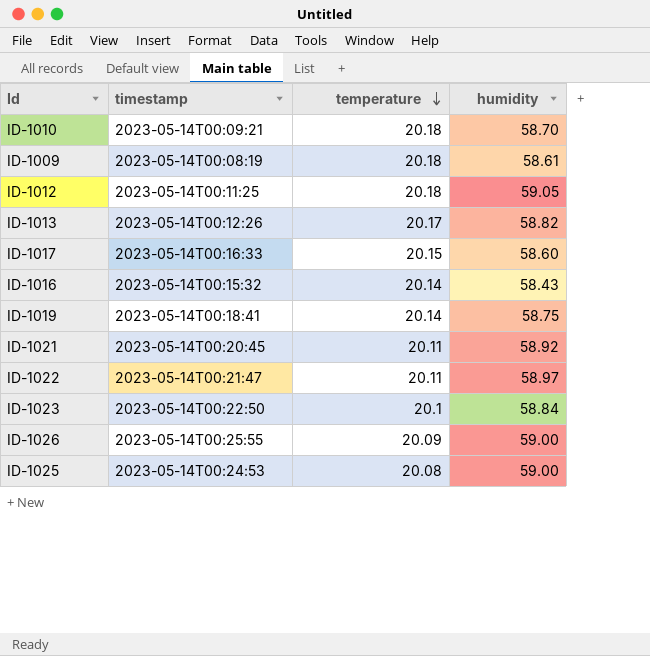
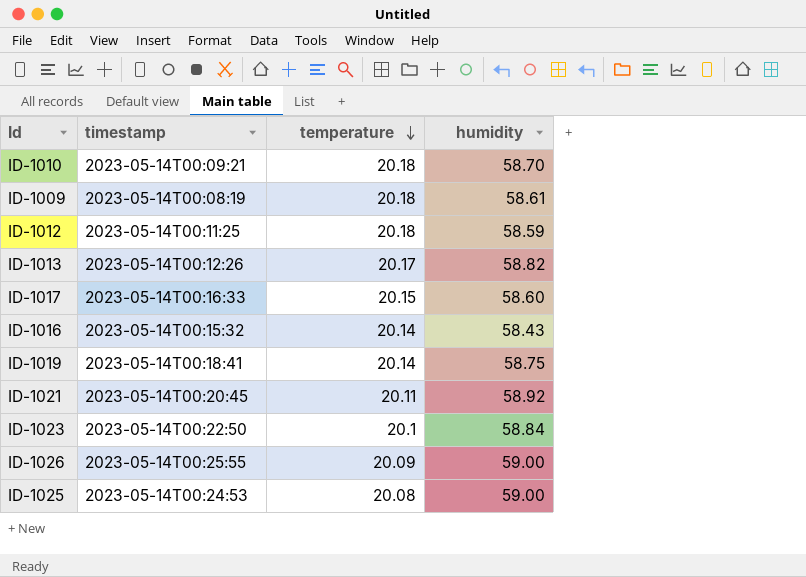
row ID-1022: 2023-05-14T00:21:47 | 20.11 | 58.97 -> none
ID-1012 | humidity: 59.05 -> 58.59

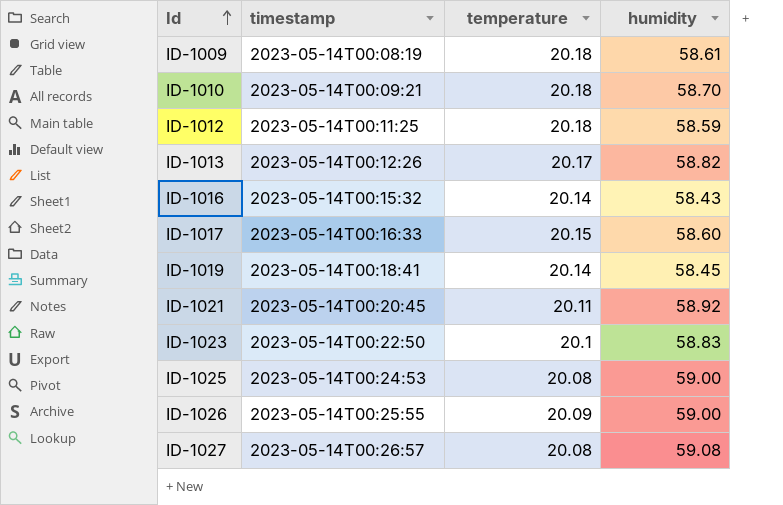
row order: temperature descending -> Id ascending
ID-1019 | humidity: 58.75 -> 58.45
ID-1023 | humidity: 58.84 -> 58.83
row ID-1027: none -> 2023-05-14T00:26:57 | 20.08 | 59.08

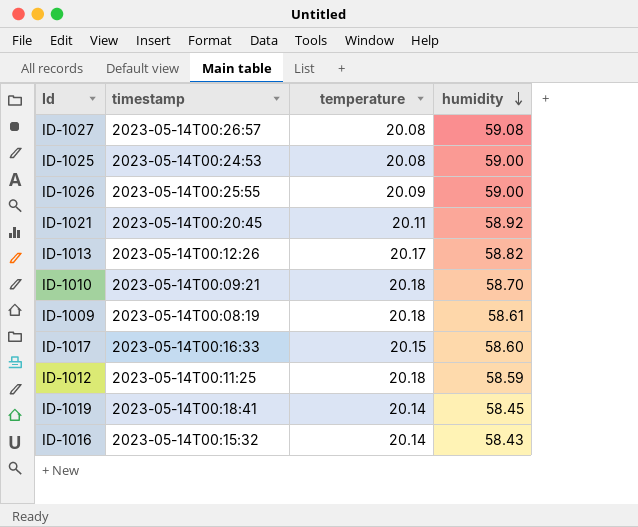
row order: Id ascending -> humidity descending
row ID-1023: 2023-05-14T00:22:50 | 20.1 | 58.83 -> none

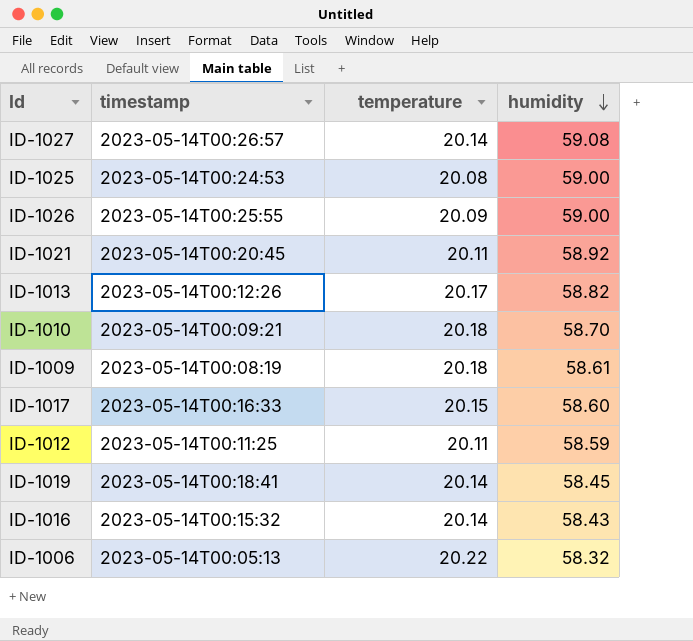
ID-1027 | temperature: 20.08 -> 20.14
ID-1012 | temperature: 20.18 -> 20.11
row ID-1006: none -> 2023-05-14T00:05:13 | 20.22 | 58.32

